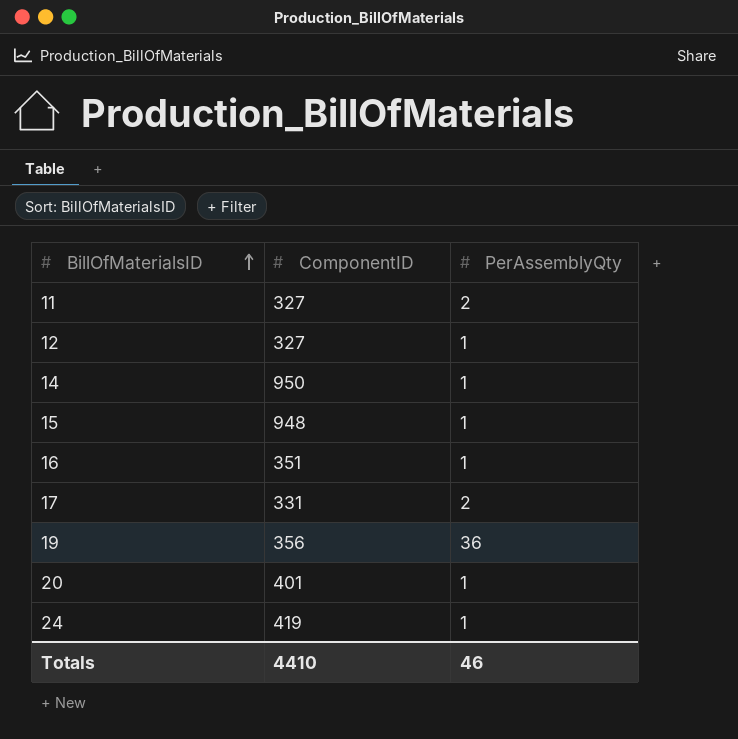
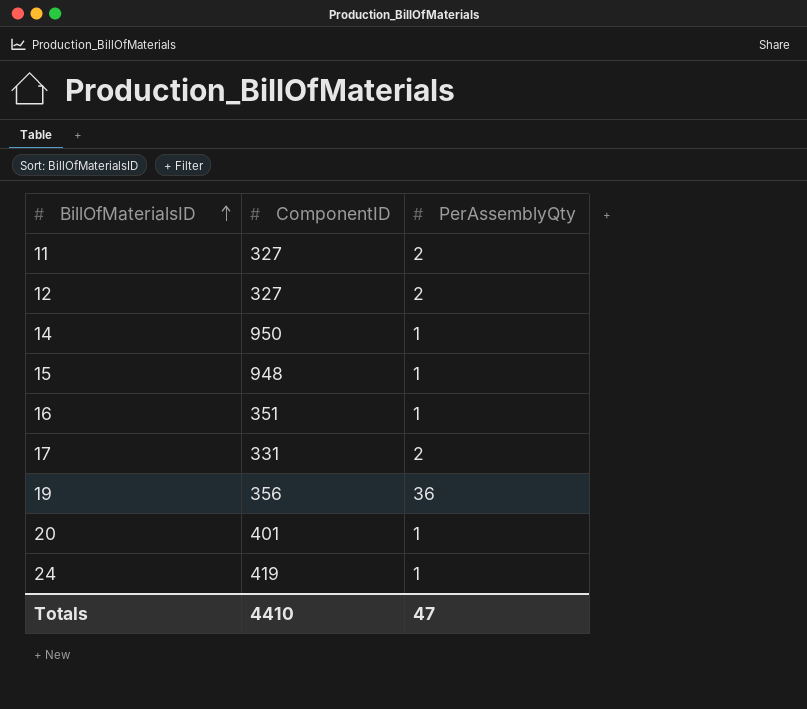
12 | PerAssemblyQty: 1 -> 2
Totals | PerAssemblyQty: 46 -> 47

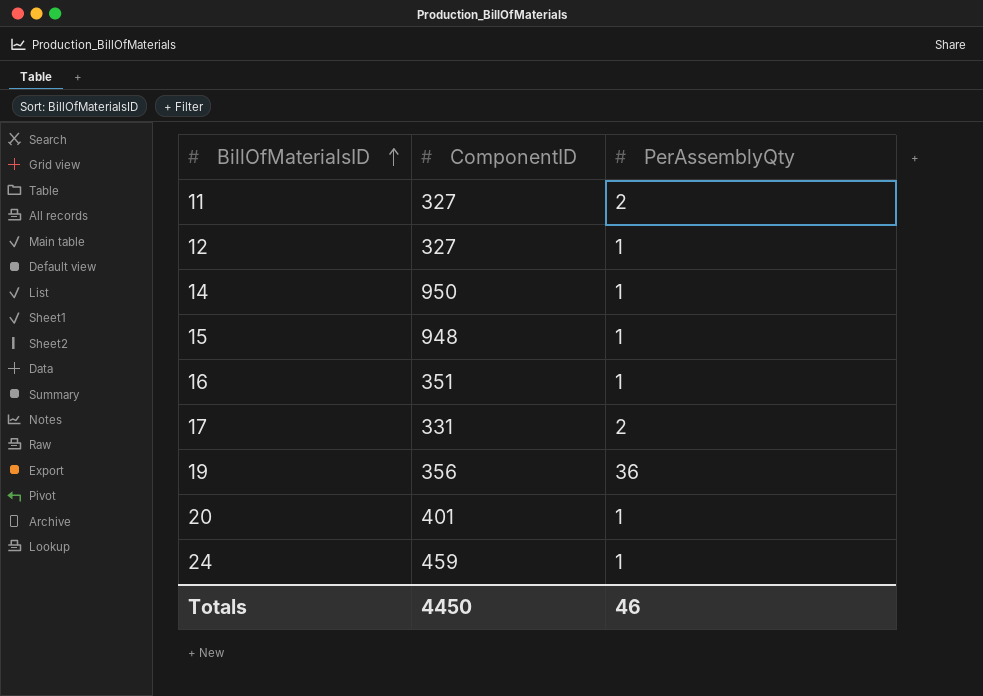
12 | PerAssemblyQty: 2 -> 1
24 | ComponentID: 419 -> 459
Totals | ComponentID: 4410 -> 4450
Totals | PerAssemblyQty: 47 -> 46

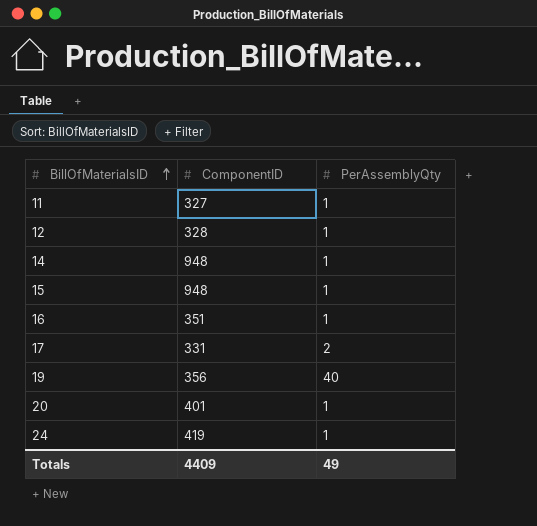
11 | PerAssemblyQty: 2 -> 1
12 | ComponentID: 327 -> 328
14 | ComponentID: 950 -> 948
19 | PerAssemblyQty: 36 -> 40
24 | ComponentID: 459 -> 419
Totals | ComponentID: 4450 -> 4409
Totals | PerAssemblyQty: 46 -> 49

